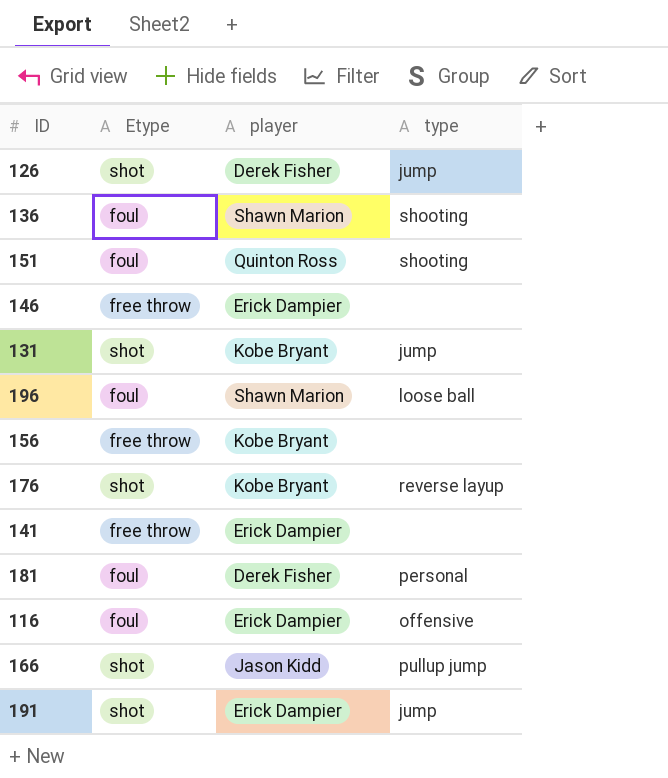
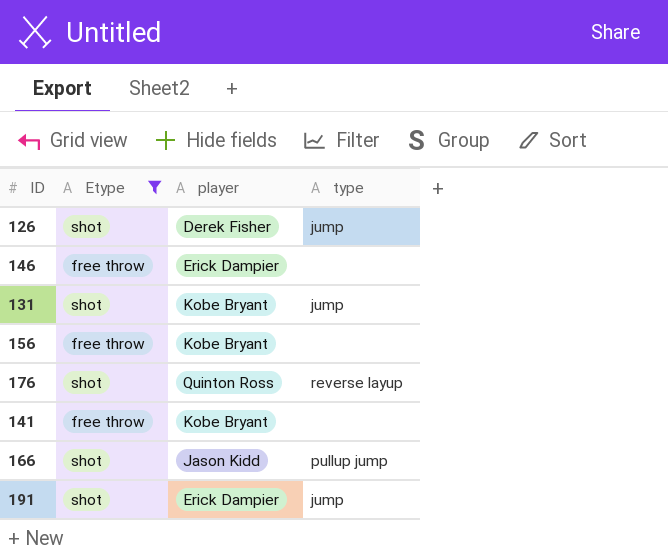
filter: none -> Etype != foul
176 | player: Kobe Bryant -> Quinton Ross
141 | player: Erick Dampier -> Kobe Bryant

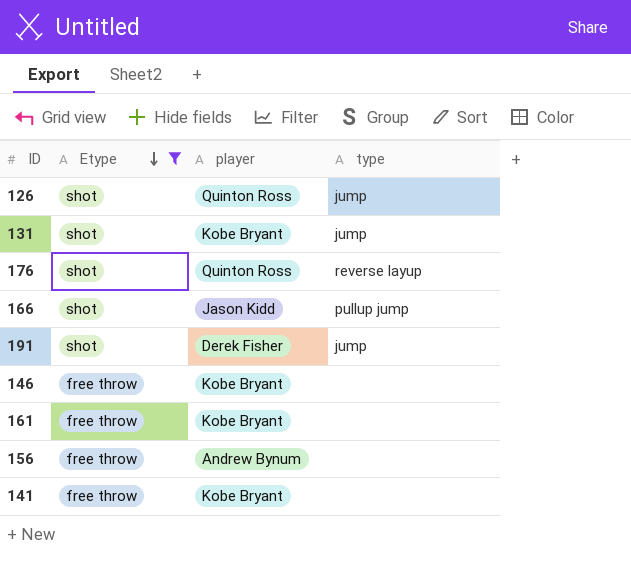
row order: none -> Etype descending
126 | player: Derek Fisher -> Quinton Ross
191 | player: Erick Dampier -> Derek Fisher
146 | player: Erick Dampier -> Kobe Bryant
row 161: none -> free throw | Kobe Bryant | none
156 | player: Kobe Bryant -> Andrew Bynum

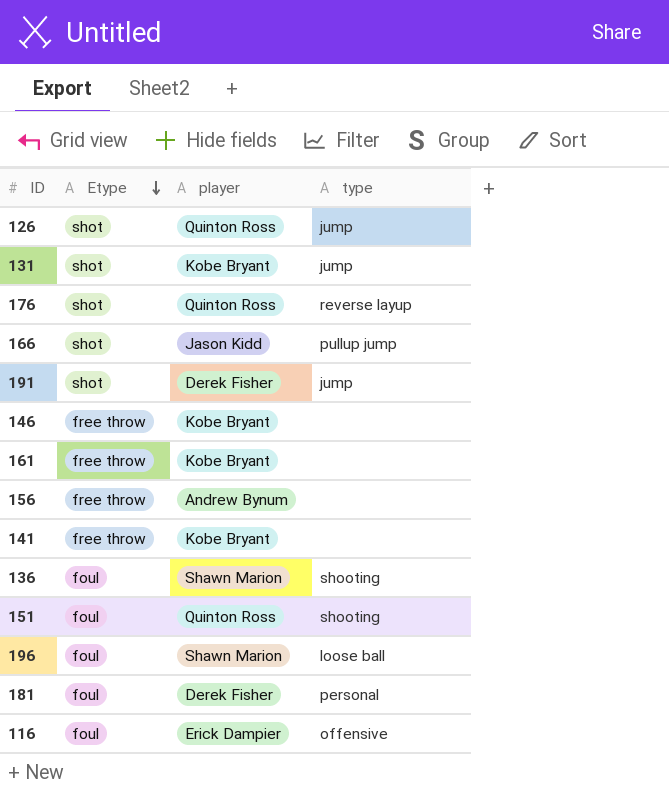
filter: Etype != foul -> none

